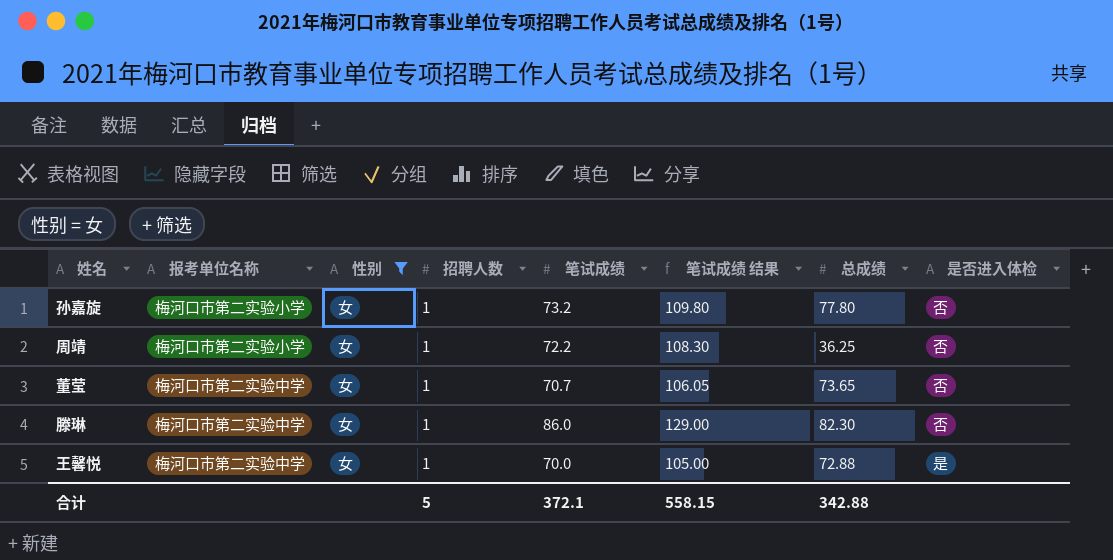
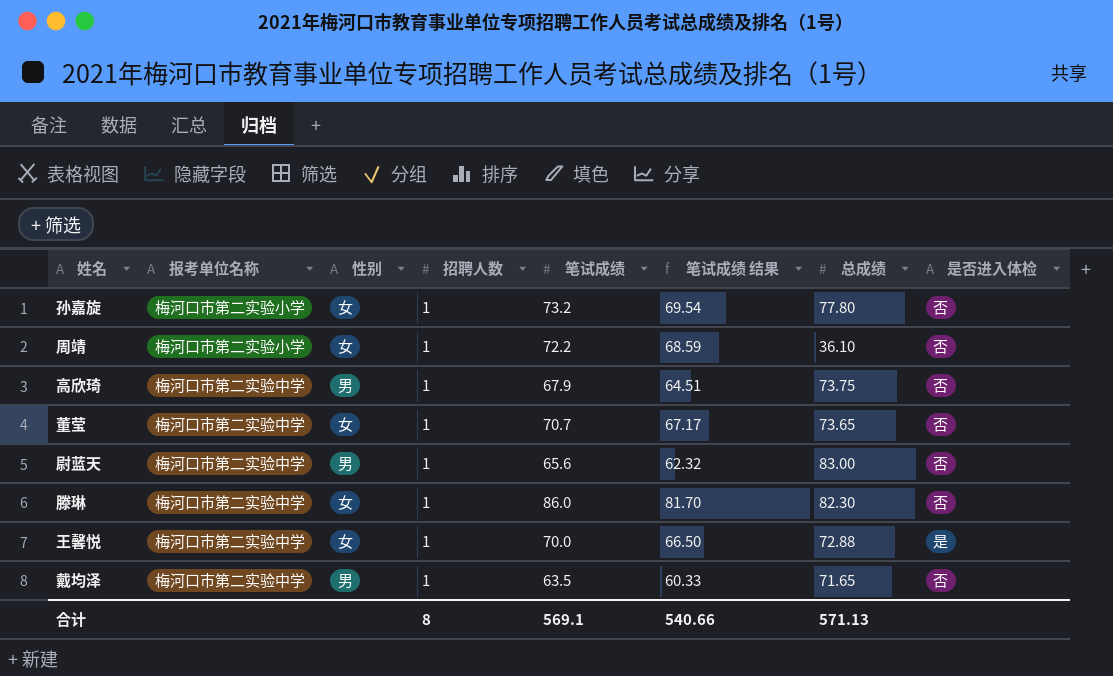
filter: 性别 = 女 -> none
column 笔试成绩 结果 | formula: [笔试成绩] * 1.5 -> [笔试成绩] * 0.95
周靖 | 总成绩: 36.25 -> 36.10
合计 | 招聘人数: 5 -> 8
合计 | 笔试成绩: 372.1 -> 569.1
合计 | 笔试成绩 结果: 558.15 -> 540.66
合计 | 总成绩: 342.88 -> 571.13

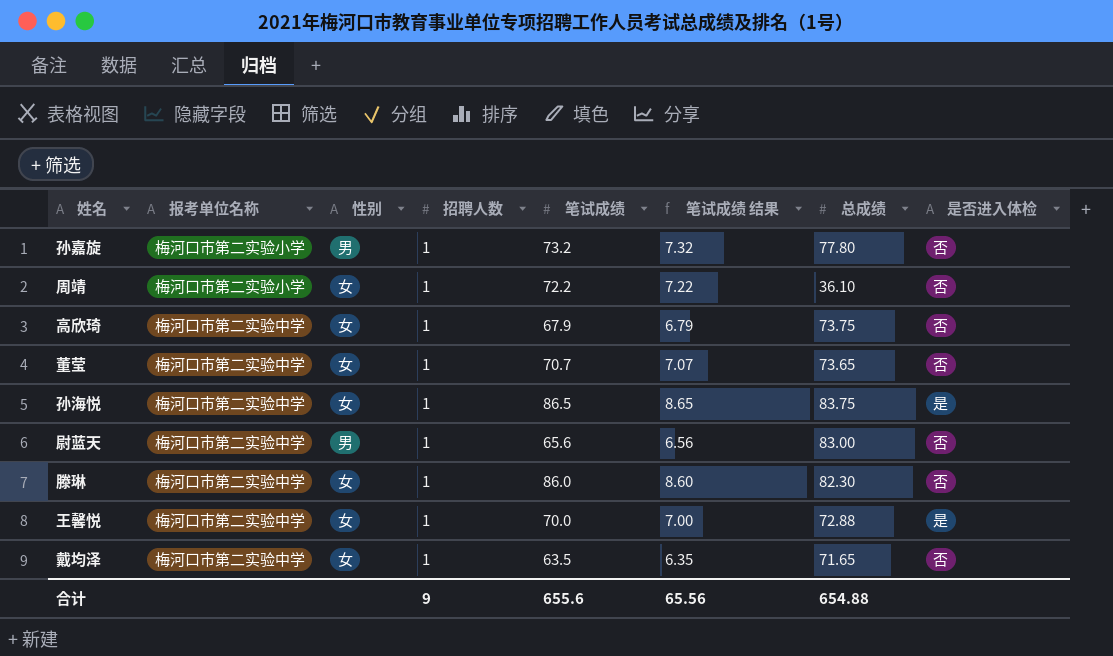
column 笔试成绩 结果 | formula: [笔试成绩] * 0.95 -> [笔试成绩] * 0.1
孙嘉旋 | 性别: 女 -> 男
高欣琦 | 性别: 男 -> 女
row 孙海悦: none -> 梅河口市第二实验中学 | 女 | 1 | 86.5 | 8.65 | 83.75 | 是
戴均泽 | 性别: 男 -> 女
合计 | 招聘人数: 8 -> 9
合计 | 笔试成绩: 569.1 -> 655.6
合计 | 笔试成绩 结果: 540.66 -> 65.56
合计 | 总成绩: 571.13 -> 654.88

